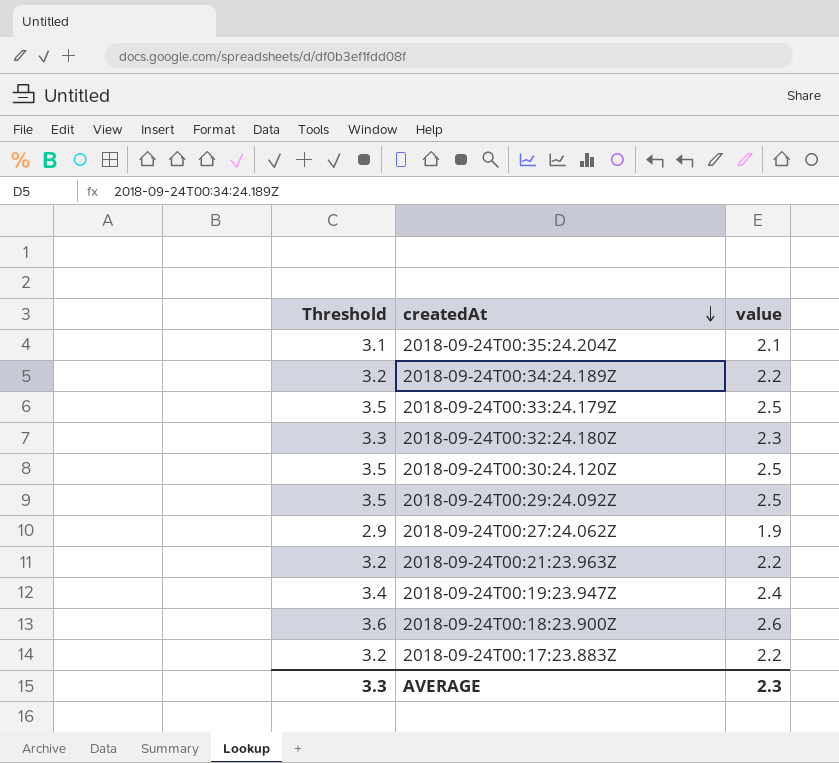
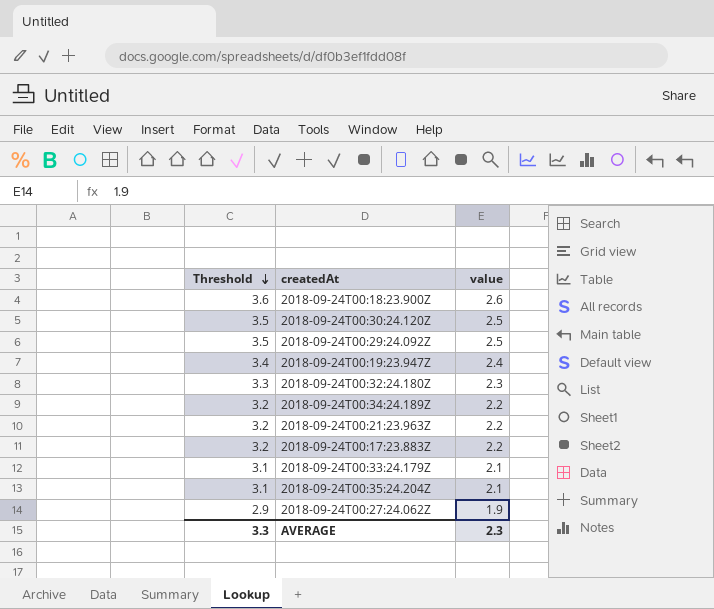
row order: createdAt descending -> Threshold descending
2018-09-24T00:33:24.179Z | Threshold: 3.5 -> 3.1
2018-09-24T00:33:24.179Z | value: 2.5 -> 2.1

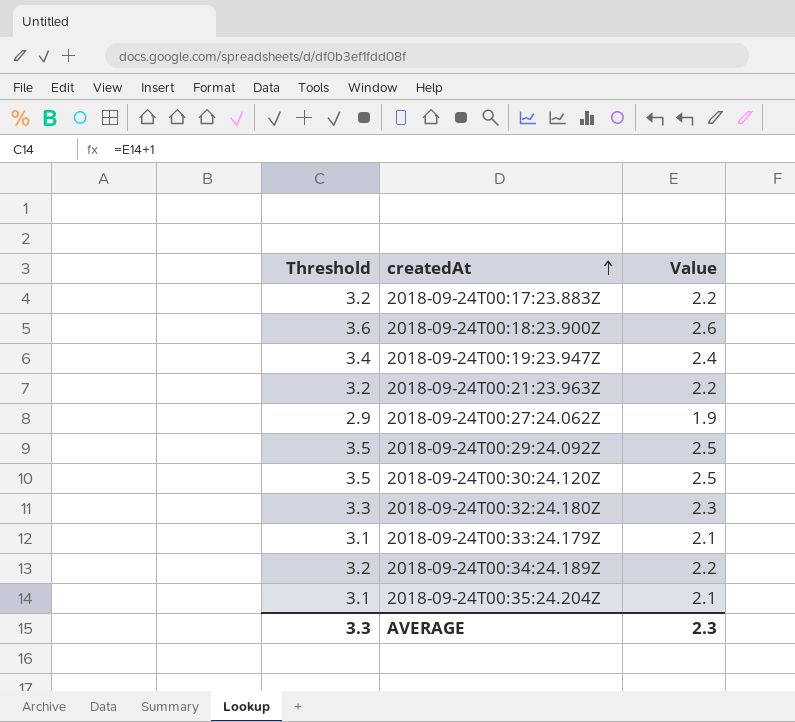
row order: Threshold descending -> createdAt ascending
column name: value -> Value

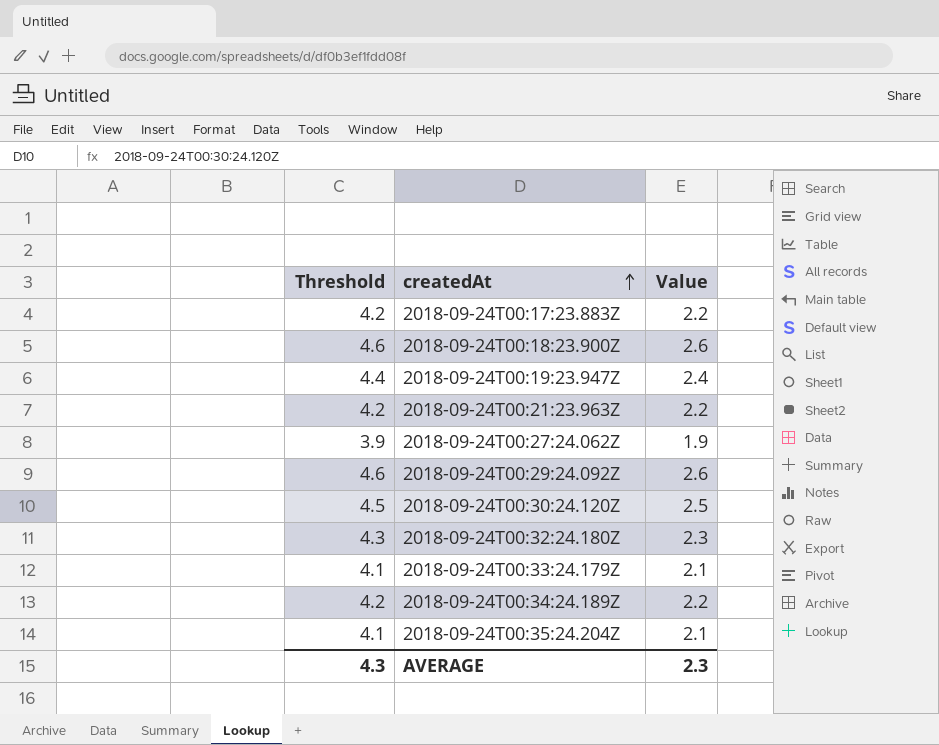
column Threshold | formula: [Value] + 1 -> [Value] + 2
2018-09-24T00:29:24.092Z | Value: 2.5 -> 2.6
AVERAGE | Threshold: 3.3 -> 4.3

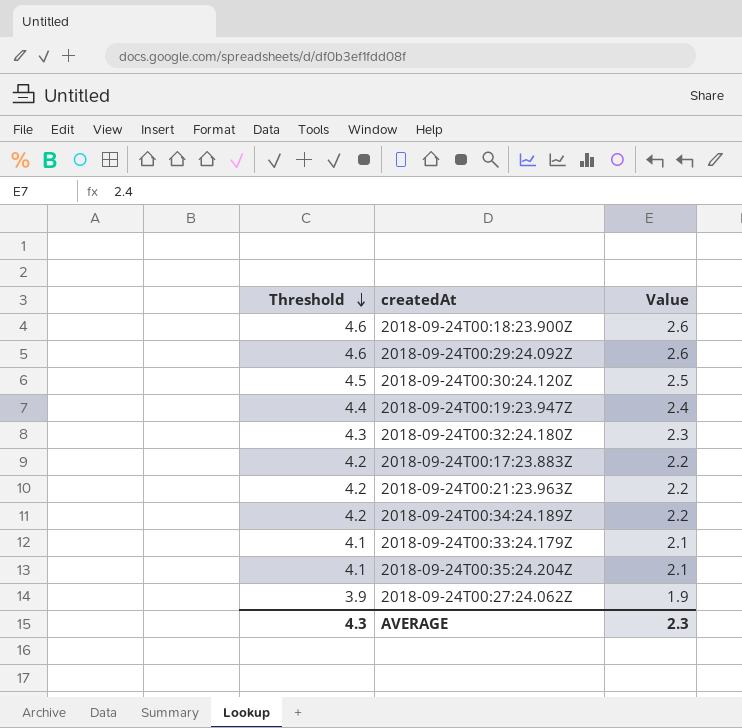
row order: createdAt ascending -> Threshold descending

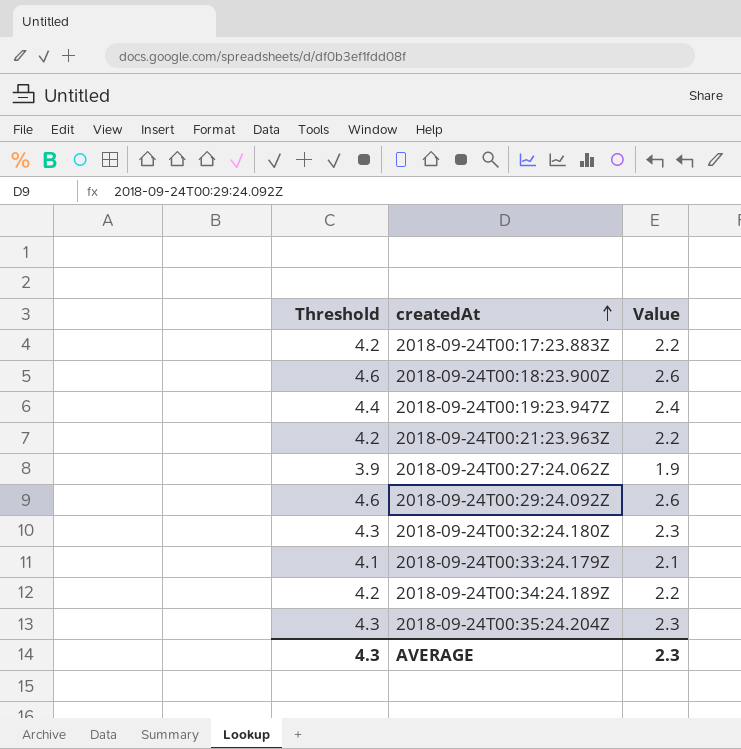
row order: Threshold descending -> createdAt ascending
row 2018-09-24T00:30:24.120Z: 4.5 | 2.5 -> none
2018-09-24T00:35:24.204Z | Threshold: 4.1 -> 4.3
2018-09-24T00:35:24.204Z | Value: 2.1 -> 2.3

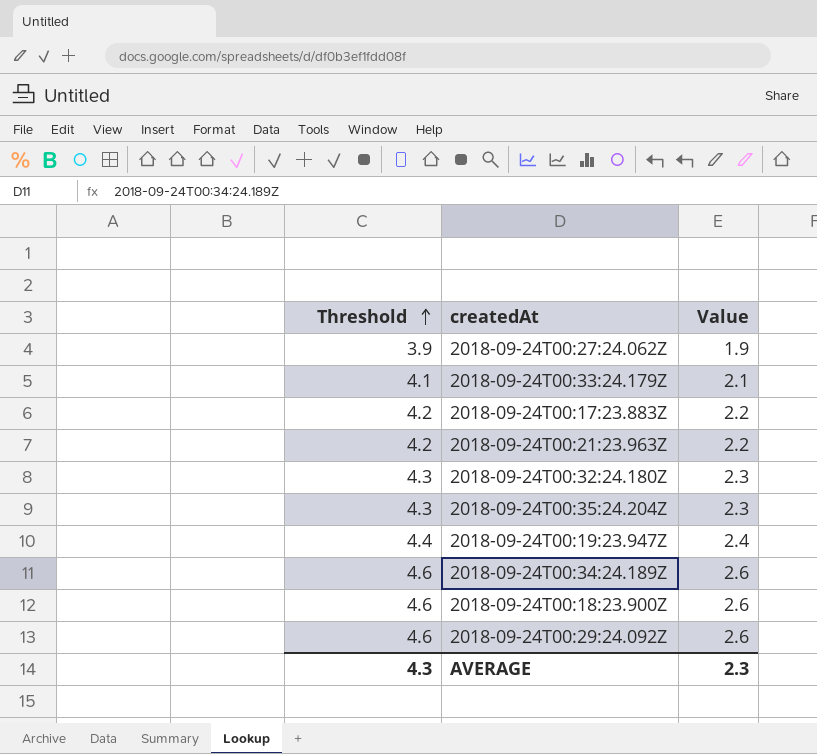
row order: createdAt ascending -> Threshold ascending
2018-09-24T00:34:24.189Z | Threshold: 4.2 -> 4.6
2018-09-24T00:34:24.189Z | Value: 2.2 -> 2.6

